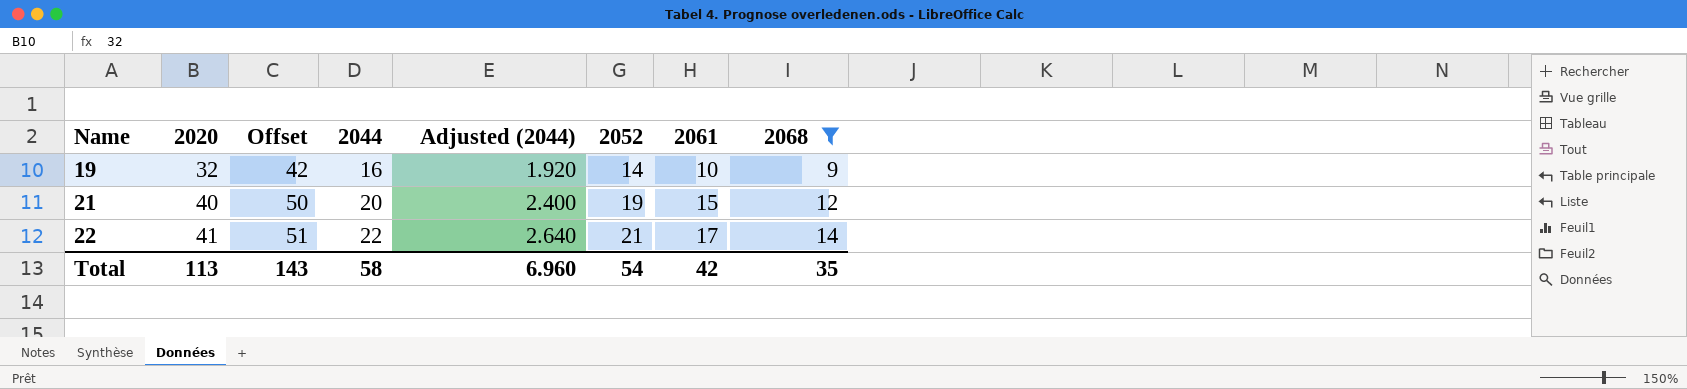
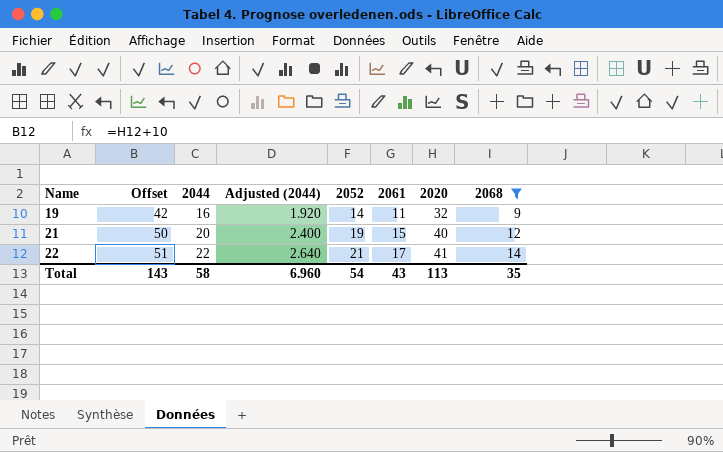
column 2020 | position: 2 -> 7
19 | 2061: 10 -> 11
Total | 2061: 42 -> 43

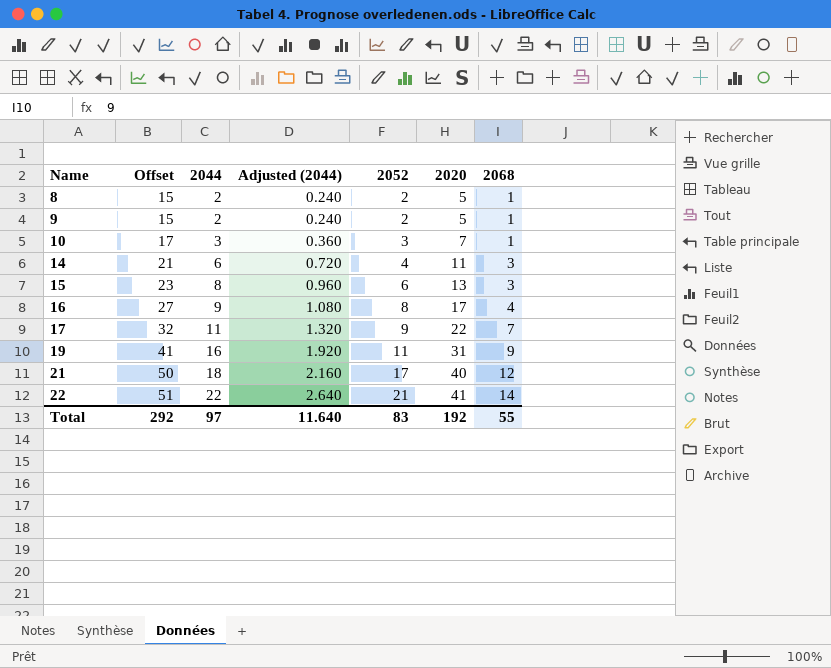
filter: 2068 >= 9 -> none
column 2061 | position: 6 -> none
19 | Offset: 42 -> 41
19 | 2052: 14 -> 11
19 | 2020: 32 -> 31
21 | 2044: 20 -> 18
21 | Adjusted (2044): 2.400 -> 2.160
21 | 2052: 19 -> 17
Total | Offset: 143 -> 292
Total | 2044: 58 -> 97
Total | Adjusted (2044): 6.960 -> 11.640
Total | 2052: 54 -> 83
Total | 2020: 113 -> 192
Total | 2068: 35 -> 55

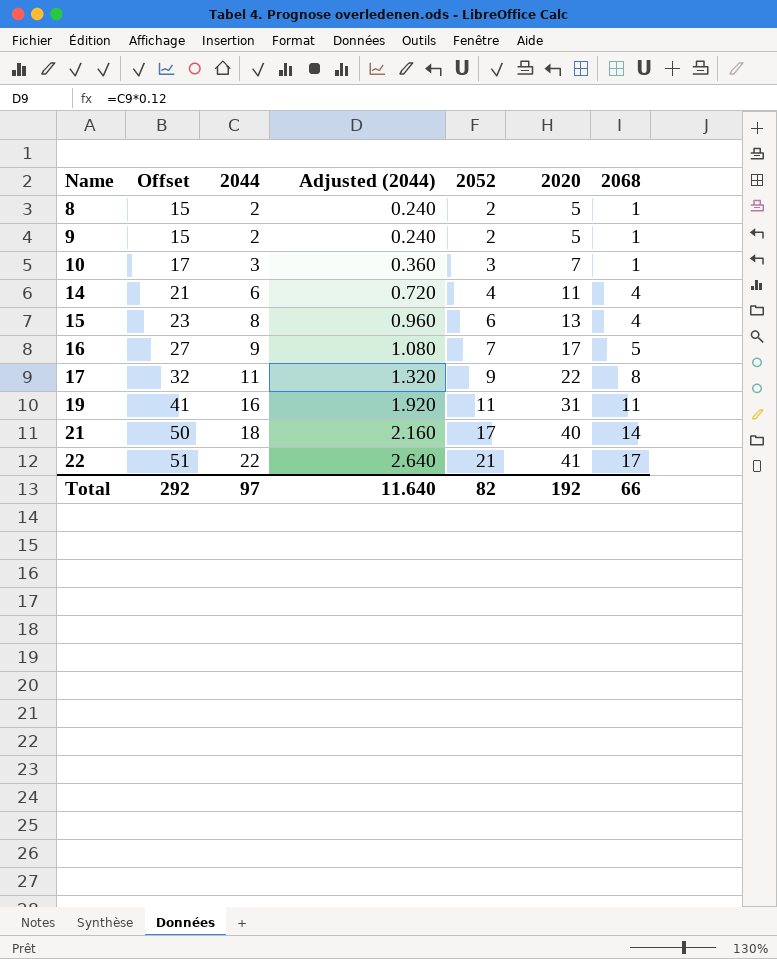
14 | 2068: 3 -> 4
15 | 2068: 3 -> 4
16 | 2052: 8 -> 7
16 | 2068: 4 -> 5
17 | 2068: 7 -> 8
19 | 2068: 9 -> 11
21 | 2068: 12 -> 14
22 | 2068: 14 -> 17
Total | 2052: 83 -> 82
Total | 2068: 55 -> 66

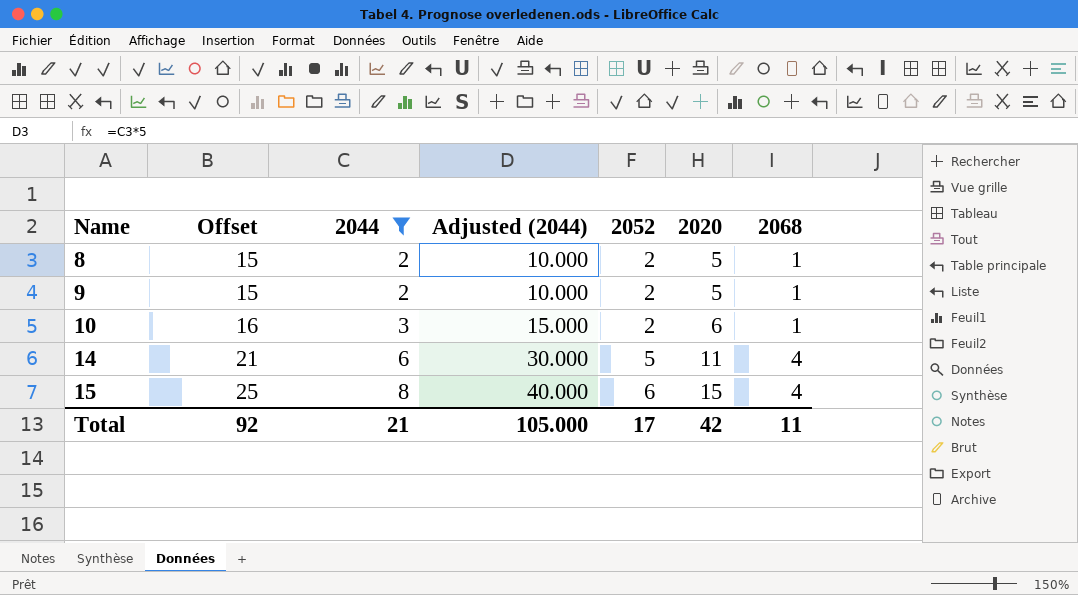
filter: none -> 2044 <= 8
column Adjusted (2044) | formula: [2044] * 0.12 -> [2044] * 5
10 | Offset: 17 -> 16
10 | 2052: 3 -> 2
10 | 2020: 7 -> 6
14 | 2052: 4 -> 5
15 | Offset: 23 -> 25
15 | 2020: 13 -> 15
Total | Offset: 292 -> 92
Total | 2044: 97 -> 21
Total | Adjusted (2044): 11.640 -> 105.000
Total | 2052: 82 -> 17
Total | 2020: 192 -> 42
Total | 2068: 66 -> 11

